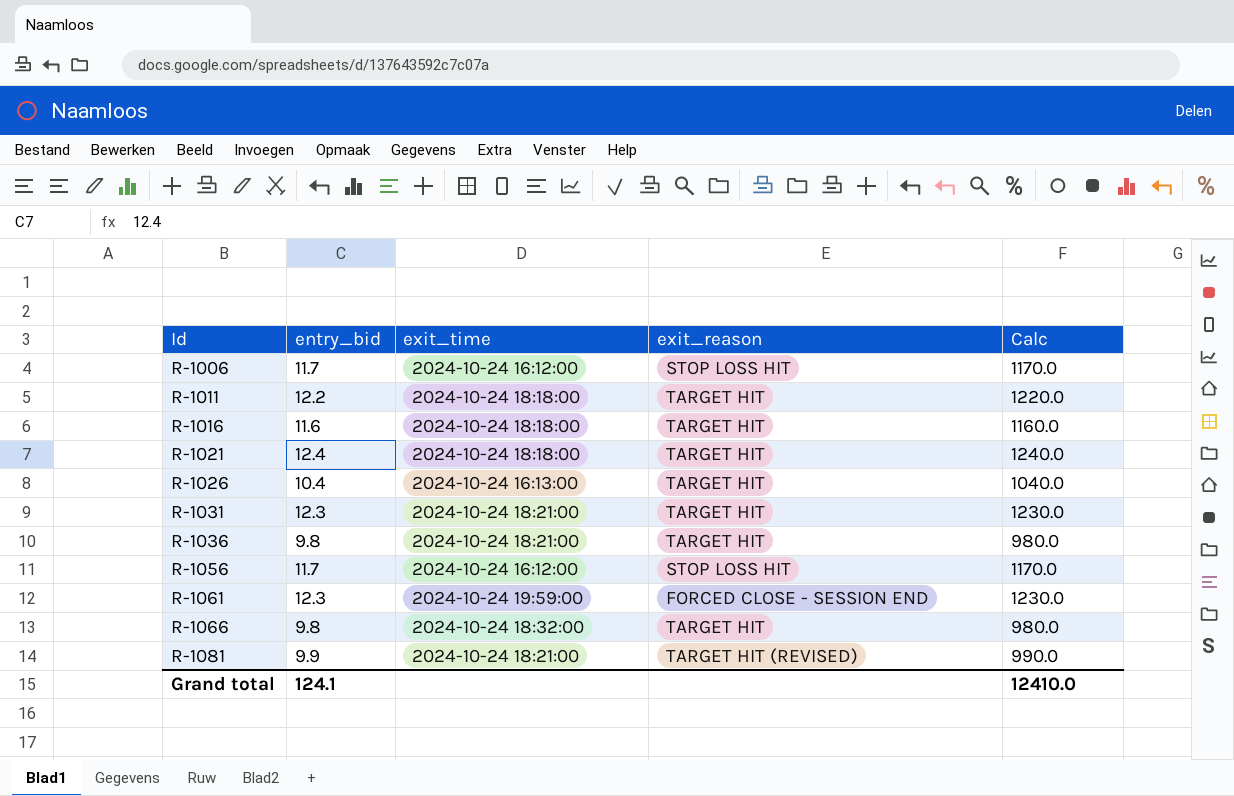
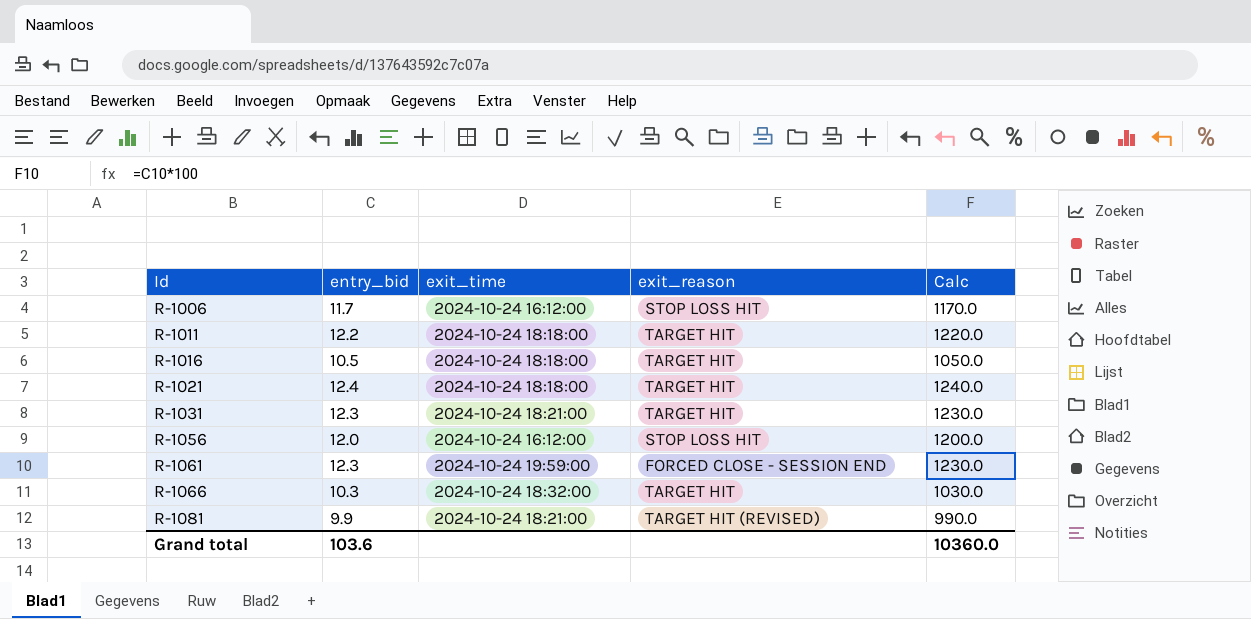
row R-1026: 10.4 | 2024-10-24 16:13:00 | TARGET HIT | 1040.0 -> none
row R-1036: 9.8 | 2024-10-24 18:21:00 | TARGET HIT | 980.0 -> none
R-1016 | entry_bid: 11.6 -> 10.5
R-1016 | Calc: 1160.0 -> 1050.0
R-1056 | entry_bid: 11.7 -> 12.0
R-1056 | Calc: 1170.0 -> 1200.0
R-1066 | entry_bid: 9.8 -> 10.3
R-1066 | Calc: 980.0 -> 1030.0
Grand total | entry_bid: 124.1 -> 103.6
Grand total | Calc: 12410.0 -> 10360.0

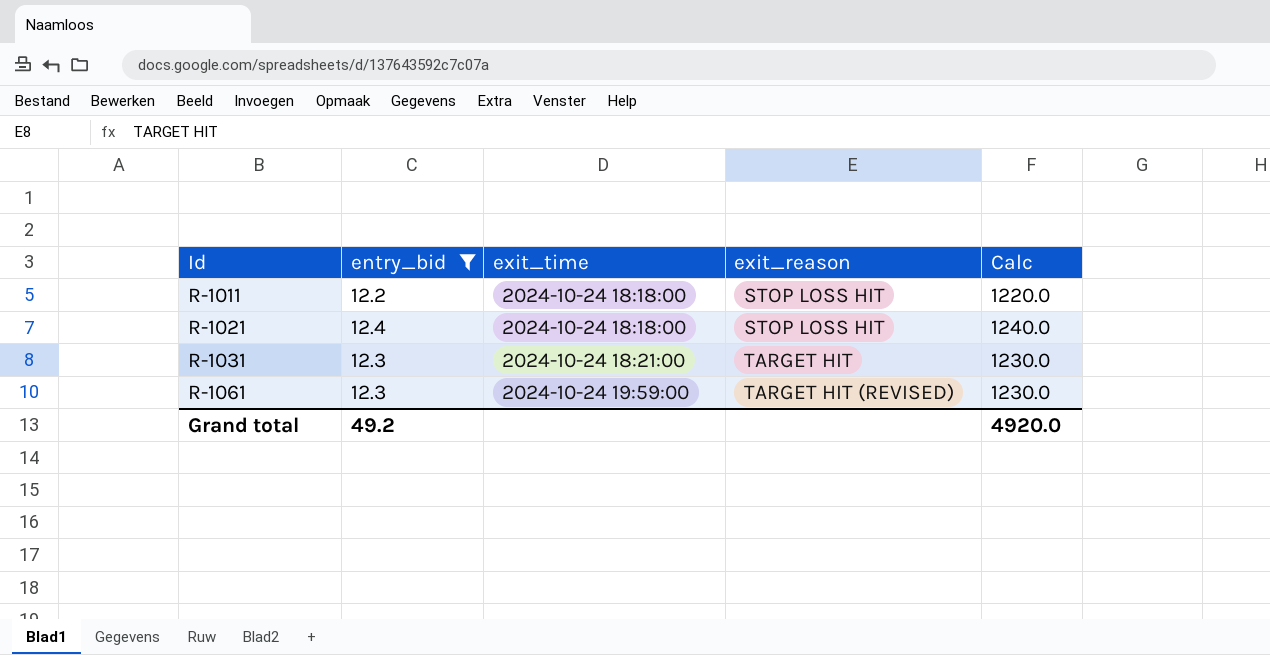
filter: none -> entry_bid >= 12.2
R-1011 | exit_reason: TARGET HIT -> STOP LOSS HIT
R-1021 | exit_reason: TARGET HIT -> STOP LOSS HIT
R-1061 | exit_reason: FORCED CLOSE - SESSION END -> TARGET HIT (REVISED)
Grand total | entry_bid: 103.6 -> 49.2
Grand total | Calc: 10360.0 -> 4920.0

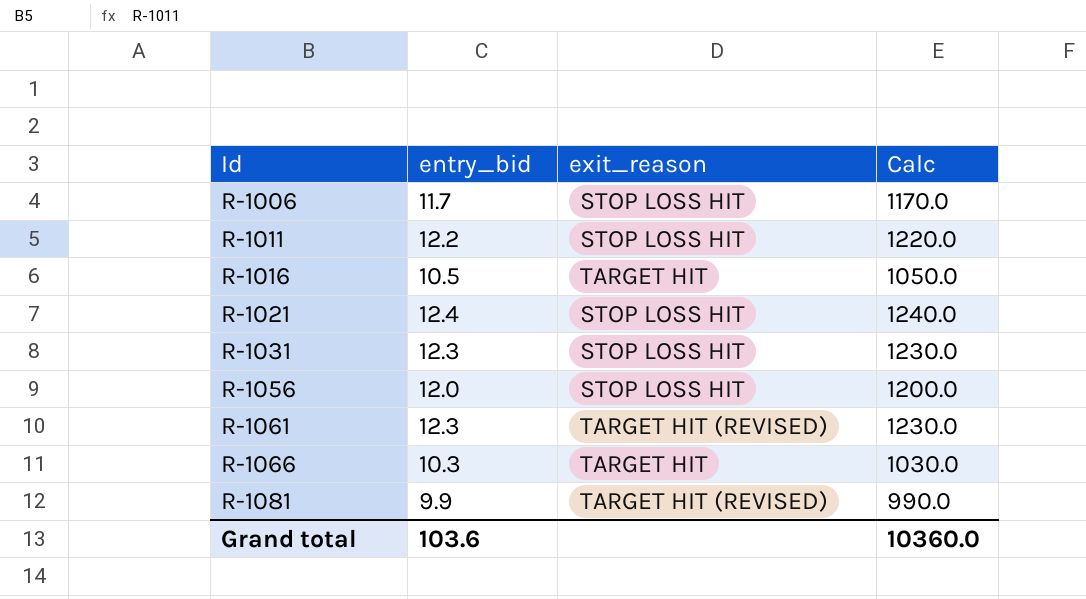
filter: entry_bid >= 12.2 -> none
column exit_time | position: 3 -> none
R-1031 | exit_reason: TARGET HIT -> STOP LOSS HIT
Grand total | entry_bid: 49.2 -> 103.6
Grand total | Calc: 4920.0 -> 10360.0

